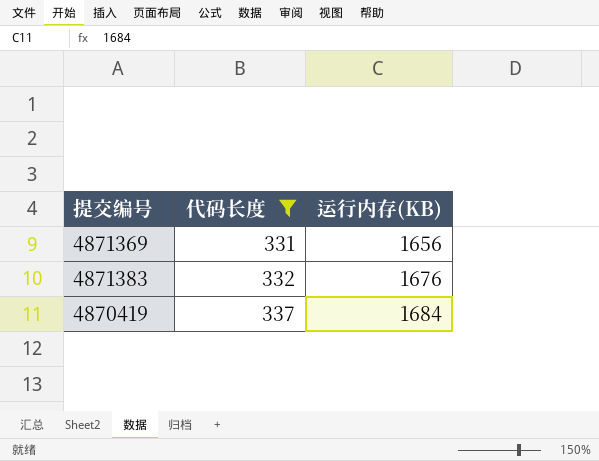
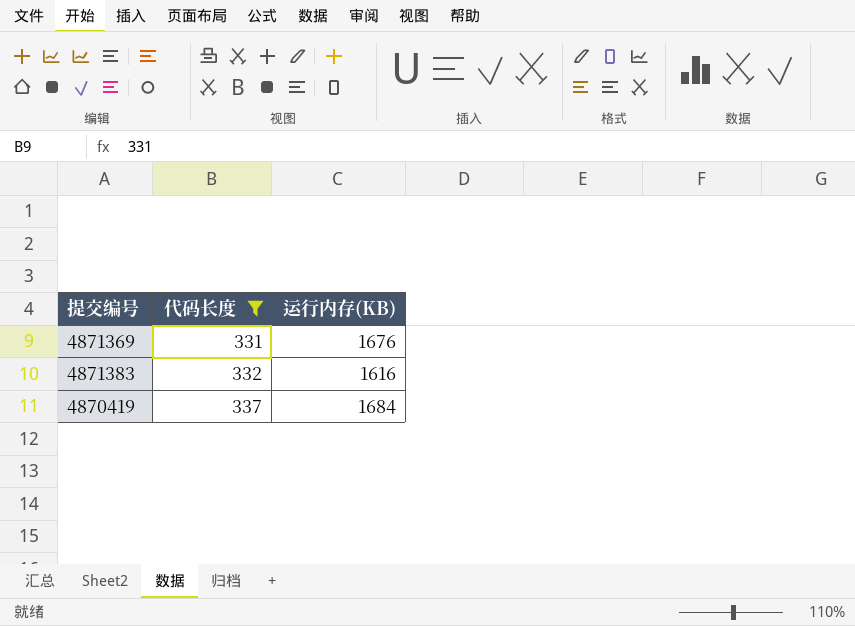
4871369 | 运行内存(KB): 1656 -> 1676
4871383 | 运行内存(KB): 1676 -> 1616

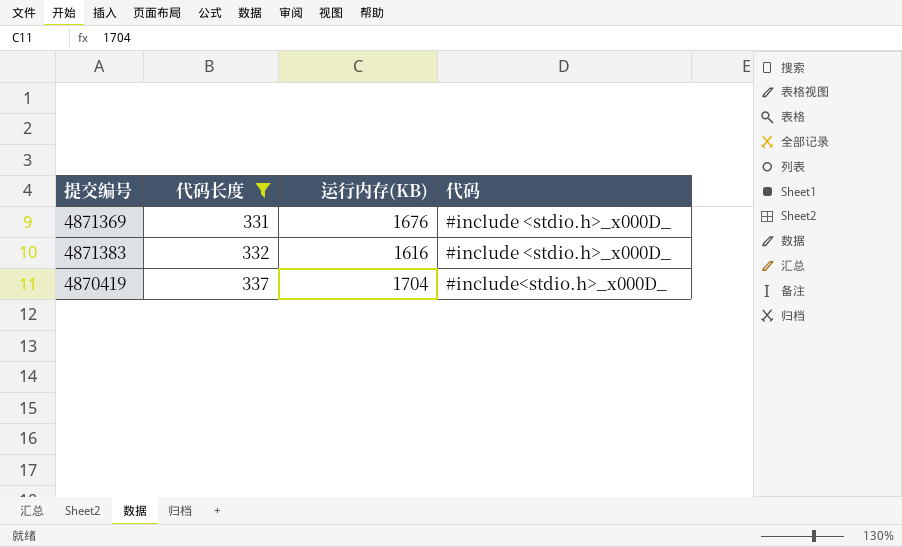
column 代码 | position: none -> 4
4870419 | 运行内存(KB): 1684 -> 1704

